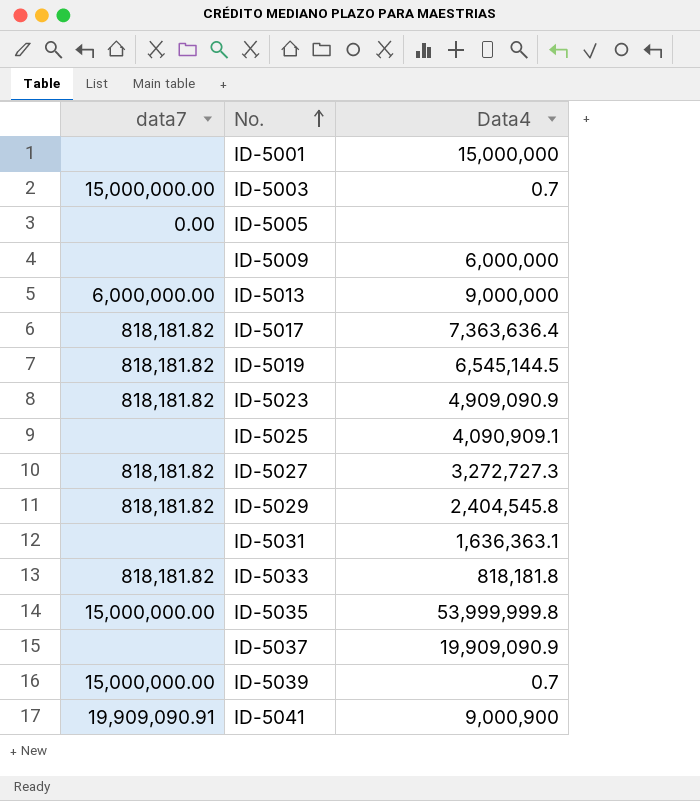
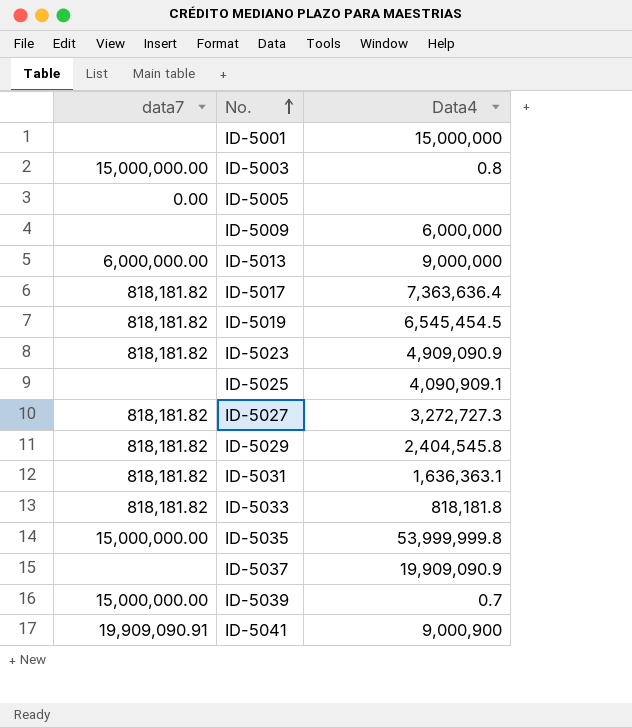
ID-5003 | Data4: 0.7 -> 0.8
ID-5019 | Data4: 6,545,144.5 -> 6,545,454.5
ID-5031 | data7: none -> 818,181.82

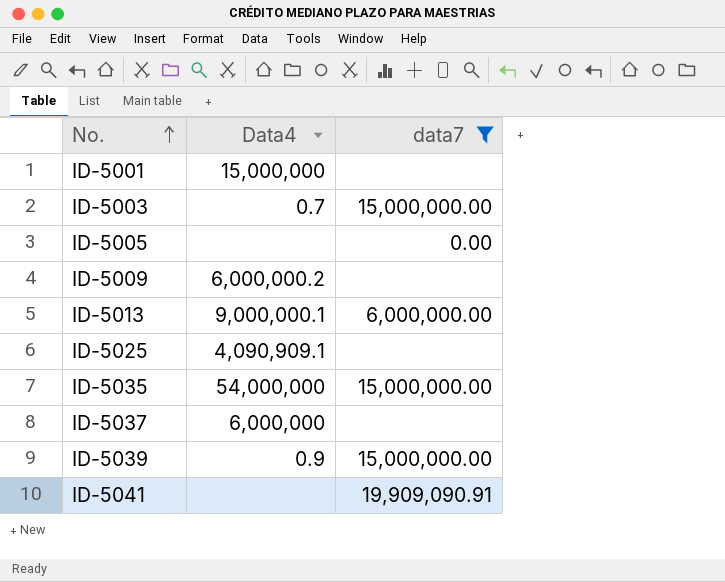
filter: none -> data7 != 818,181.82
column data7 | position: 1 -> 3
ID-5003 | Data4: 0.8 -> 0.7
ID-5009 | Data4: 6,000,000 -> 6,000,000.2
ID-5013 | Data4: 9,000,000 -> 9,000,000.1
ID-5035 | Data4: 53,999,999.8 -> 54,000,000
ID-5037 | Data4: 19,909,090.9 -> 6,000,000
ID-5039 | Data4: 0.7 -> 0.9
ID-5041 | Data4: 9,000,900 -> none

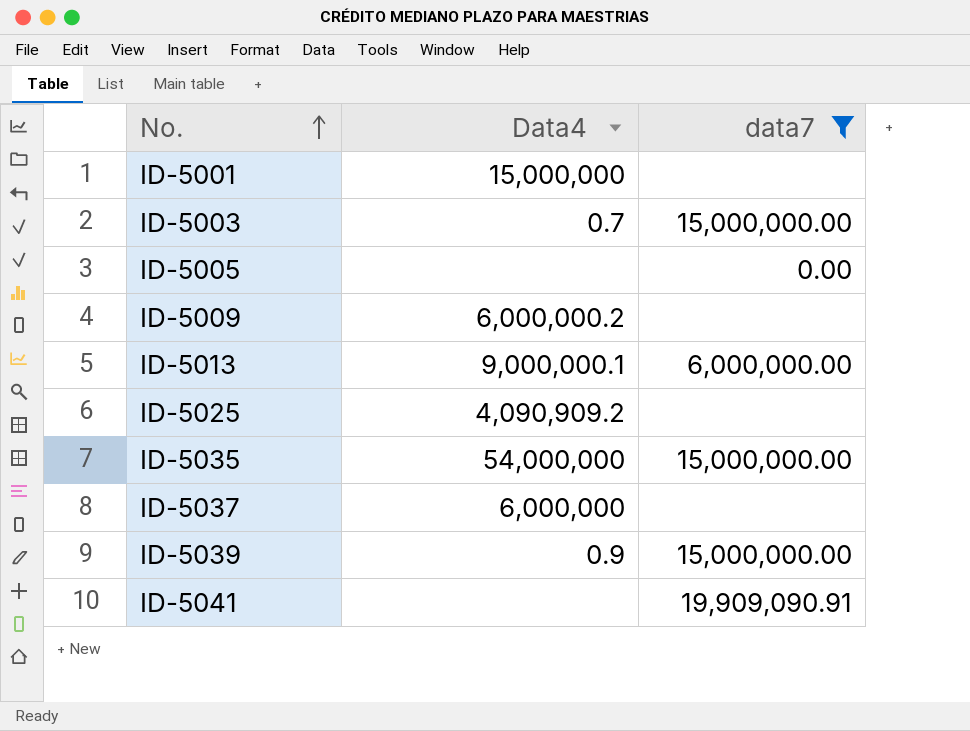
ID-5025 | Data4: 4,090,909.1 -> 4,090,909.2

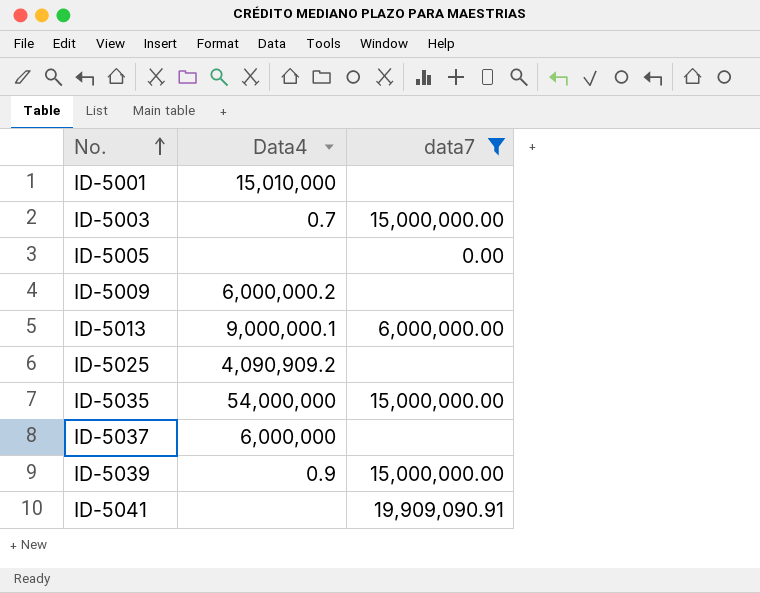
ID-5001 | Data4: 15,000,000 -> 15,010,000

